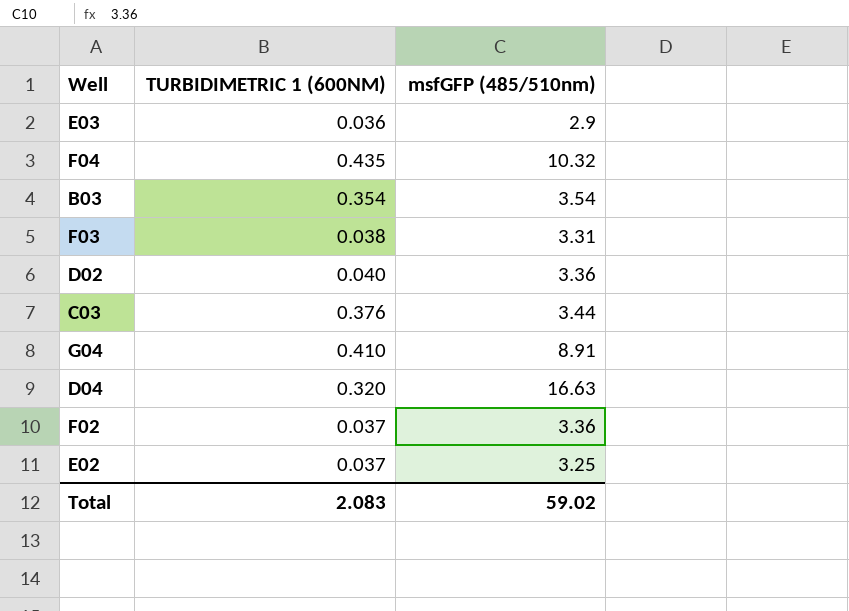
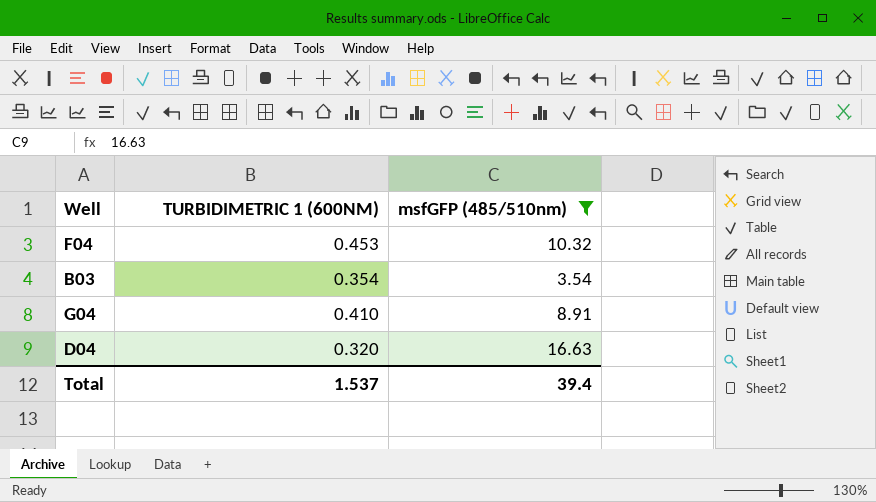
filter: none -> msfGFP (485/510nm) >= 3.54
F04 | TURBIDIMETRIC 1 (600NM): 0.435 -> 0.453
Total | TURBIDIMETRIC 1 (600NM): 2.083 -> 1.537
Total | msfGFP (485/510nm): 59.02 -> 39.4

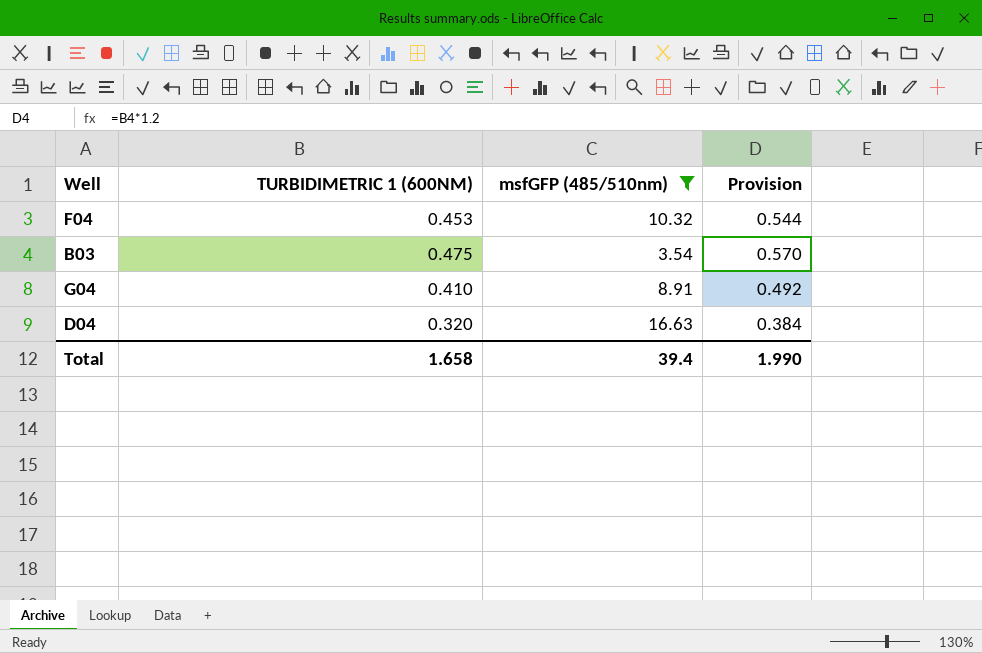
column Provision | formula: none -> [TURBIDIMETRIC 1 (600NM)] * 1.2
B03 | TURBIDIMETRIC 1 (600NM): 0.354 -> 0.475
Total | TURBIDIMETRIC 1 (600NM): 1.537 -> 1.658

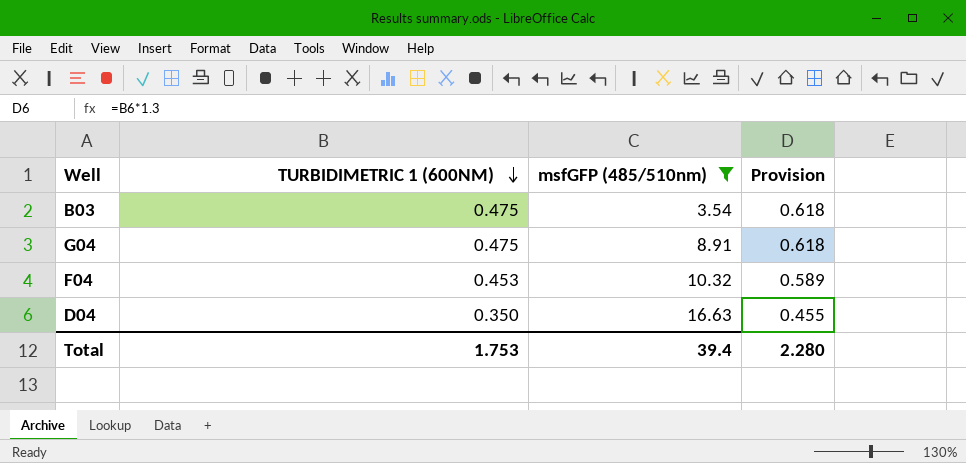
row order: none -> TURBIDIMETRIC 1 (600NM) descending
column Provision | formula: [TURBIDIMETRIC 1 (600NM)] * 1.2 -> [TURBIDIMETRIC 1 (600NM)] * 1.3
G04 | TURBIDIMETRIC 1 (600NM): 0.410 -> 0.475
D04 | TURBIDIMETRIC 1 (600NM): 0.320 -> 0.350
Total | TURBIDIMETRIC 1 (600NM): 1.658 -> 1.753
Total | Provision: 1.990 -> 2.280

